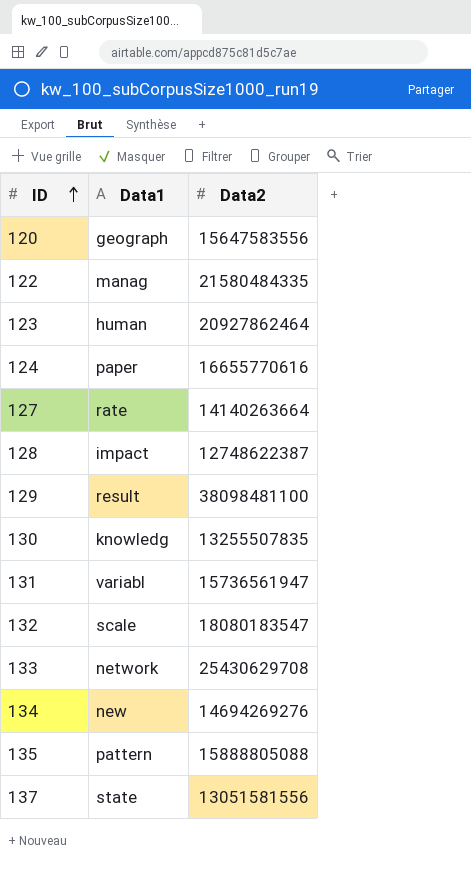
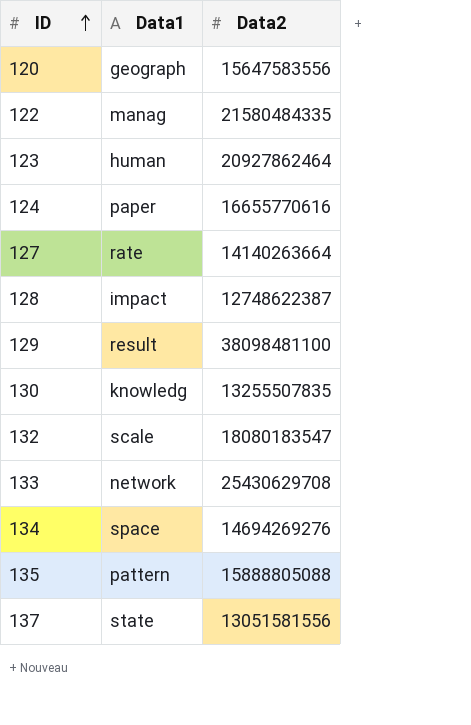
row 131: variabl | 15736561947 -> none
134 | Data1: new -> space

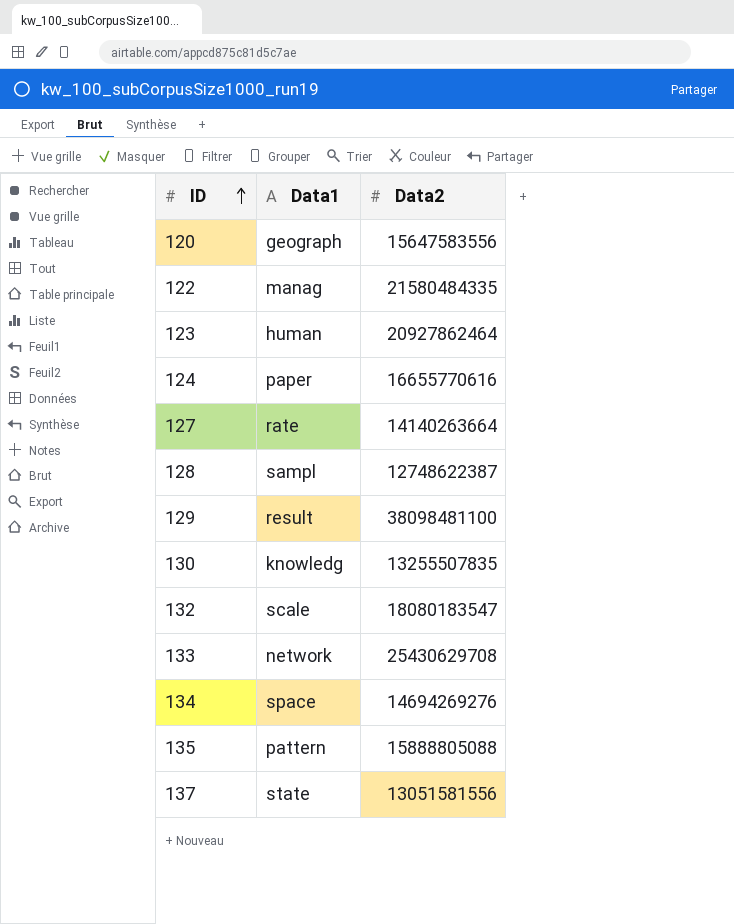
128 | Data1: impact -> sampl

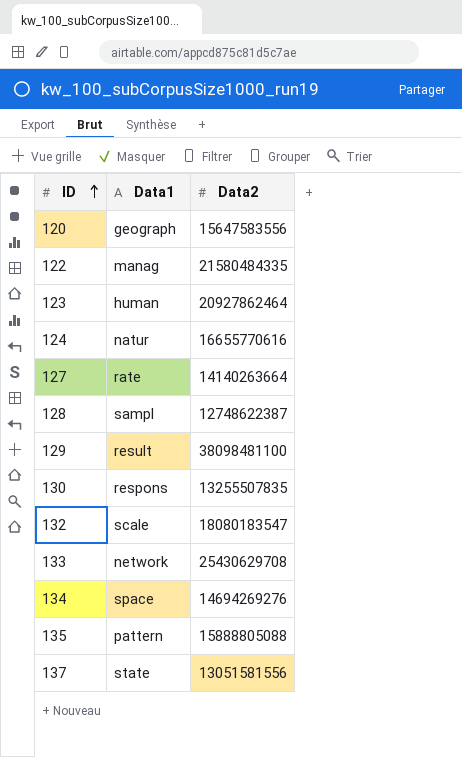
124 | Data1: paper -> natur
130 | Data1: knowledg -> respons

